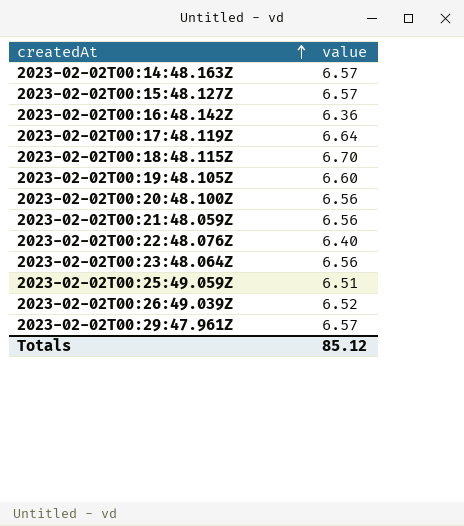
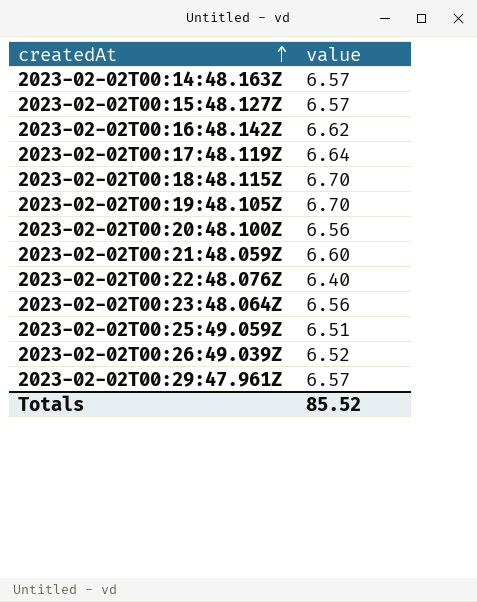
2023-02-02T00:16:48.142Z | value: 6.36 -> 6.62
2023-02-02T00:19:48.105Z | value: 6.60 -> 6.70
2023-02-02T00:21:48.059Z | value: 6.56 -> 6.60
Totals | value: 85.12 -> 85.52

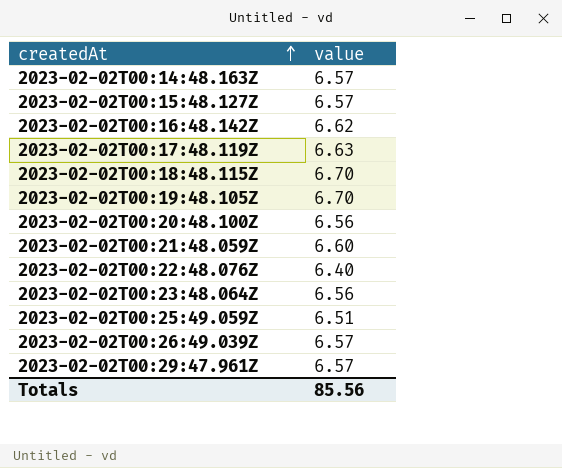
2023-02-02T00:17:48.119Z | value: 6.64 -> 6.63
2023-02-02T00:26:49.039Z | value: 6.52 -> 6.57
Totals | value: 85.52 -> 85.56

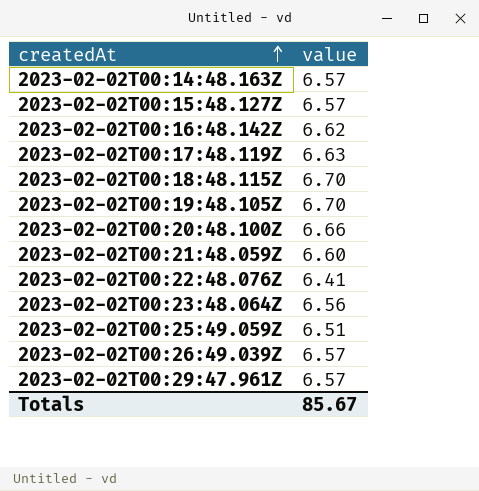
2023-02-02T00:20:48.100Z | value: 6.56 -> 6.66
2023-02-02T00:22:48.076Z | value: 6.40 -> 6.41
Totals | value: 85.56 -> 85.67

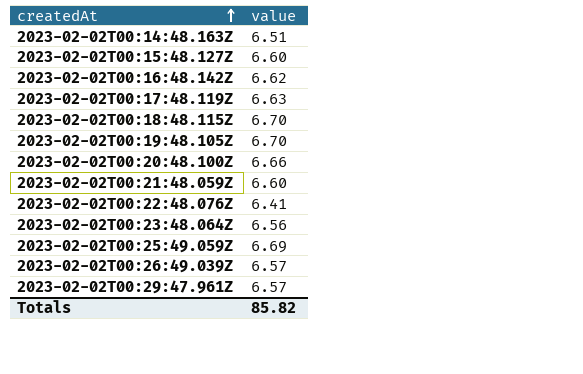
2023-02-02T00:14:48.163Z | value: 6.57 -> 6.51
2023-02-02T00:15:48.127Z | value: 6.57 -> 6.60
2023-02-02T00:25:49.059Z | value: 6.51 -> 6.69
Totals | value: 85.67 -> 85.82

